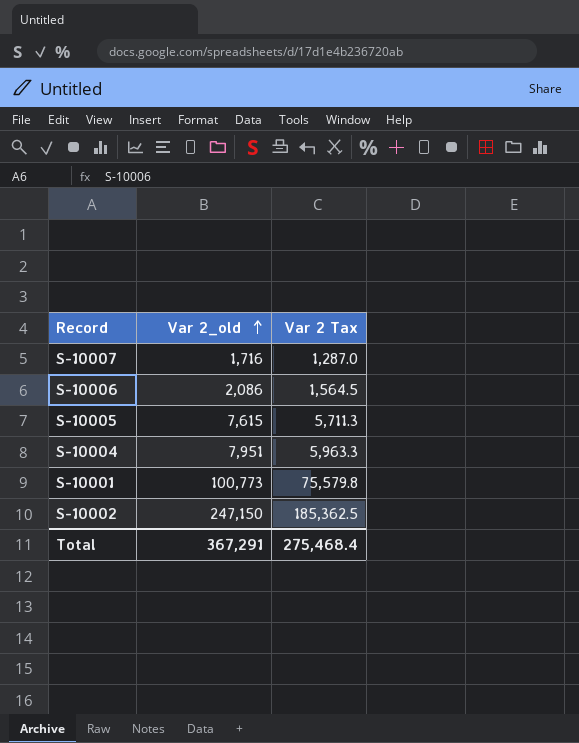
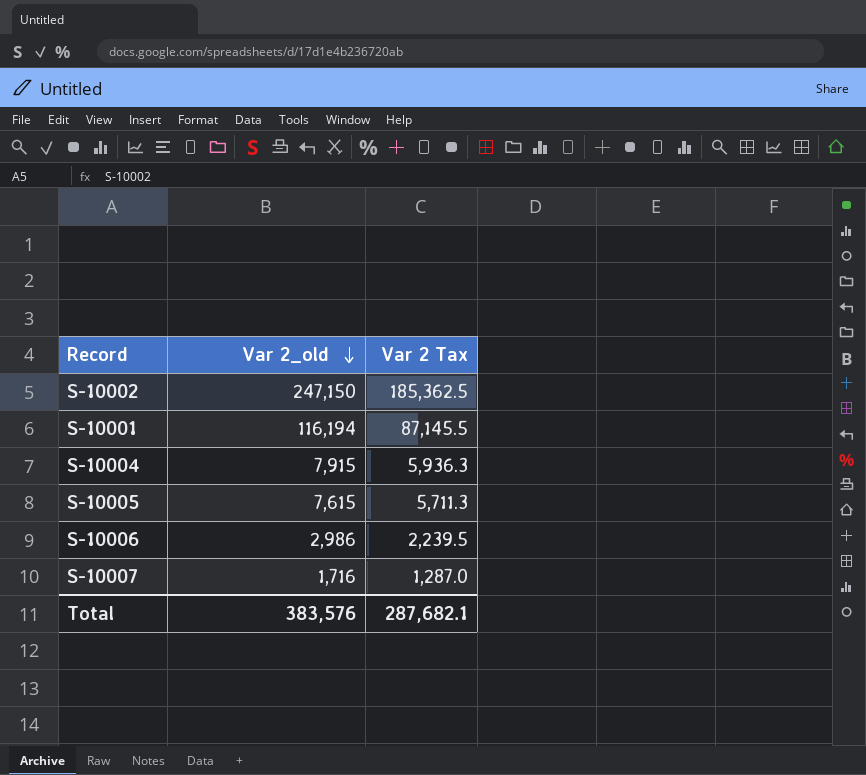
row order: Var 2_old ascending -> Var 2_old descending
S-10001 | Var 2_old: 100,773 -> 116,194
S-10001 | Var 2 Tax: 75,579.8 -> 87,145.5
S-10004 | Var 2_old: 7,951 -> 7,915
S-10004 | Var 2 Tax: 5,963.3 -> 5,936.3
S-10006 | Var 2_old: 2,086 -> 2,986
S-10006 | Var 2 Tax: 1,564.5 -> 2,239.5
Total | Var 2_old: 367,291 -> 383,576
Total | Var 2 Tax: 275,468.4 -> 287,682.1

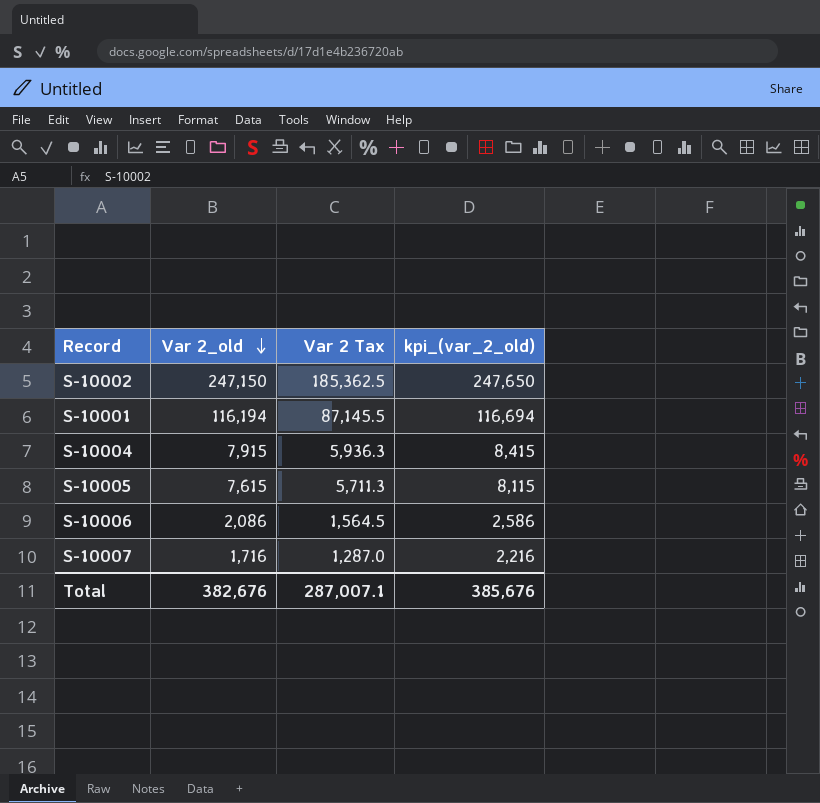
column kpi_(var_2_old) | formula: none -> [Var 2_old] + 500
S-10006 | Var 2_old: 2,986 -> 2,086
S-10006 | Var 2 Tax: 2,239.5 -> 1,564.5
Total | Var 2_old: 383,576 -> 382,676
Total | Var 2 Tax: 287,682.1 -> 287,007.1

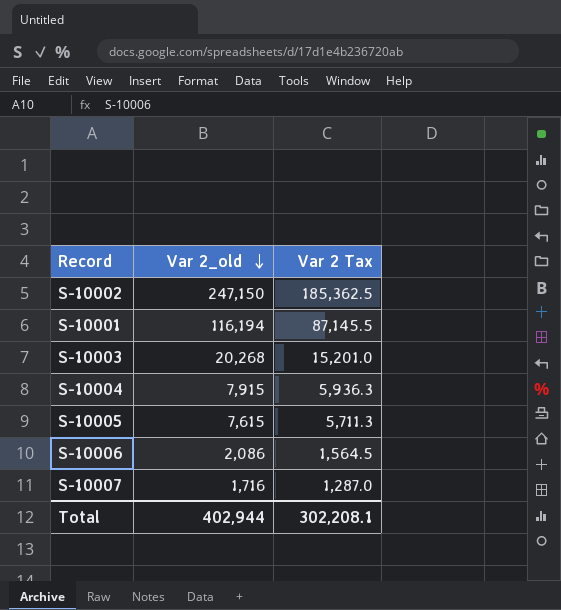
column kpi_(var_2_old) | formula: [Var 2_old] + 500 -> none
row S-10003: none -> 20,268 | 15,201.0
Total | Var 2_old: 382,676 -> 402,944
Total | Var 2 Tax: 287,007.1 -> 302,208.1

